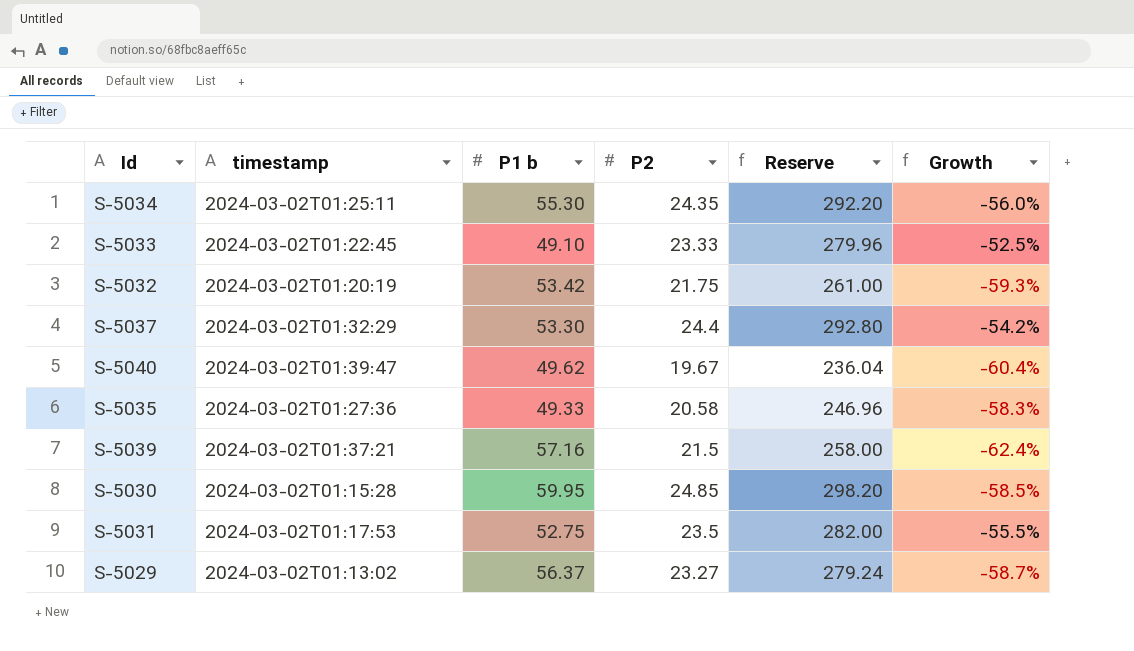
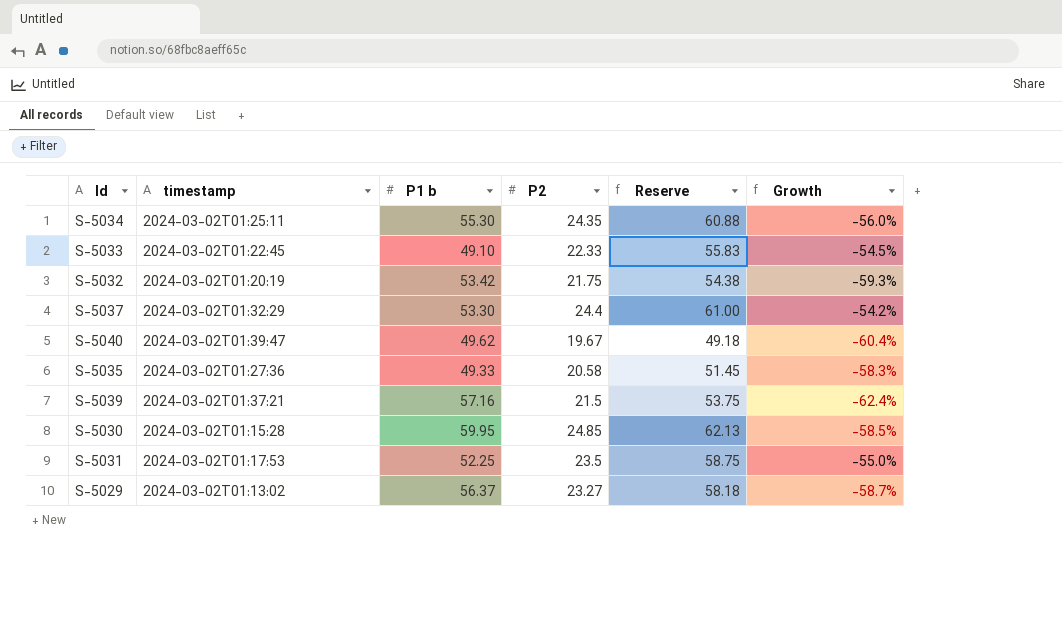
column Reserve | formula: [P2] * 12 -> [P2] * 2.5
S-5033 | P2: 23.33 -> 22.33
S-5033 | Growth: -52.5% -> -54.5%
S-5031 | P1 b: 52.75 -> 52.25
S-5031 | Growth: -55.5% -> -55.0%

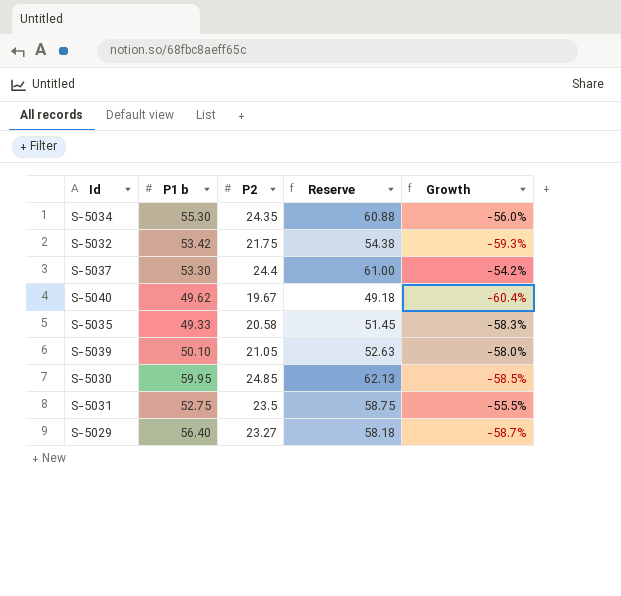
column timestamp | position: 2 -> none
row S-5033: 2024-03-02T01:22:45 | 49.10 | 22.33 | 55.83 | -54.5% -> none
S-5039 | P1 b: 57.16 -> 50.10
S-5039 | P2: 21.5 -> 21.05
S-5039 | Reserve: 53.75 -> 52.63
S-5039 | Growth: -62.4% -> -58.0%
S-5031 | P1 b: 52.25 -> 52.75
S-5031 | Growth: -55.0% -> -55.5%
S-5029 | P1 b: 56.37 -> 56.40

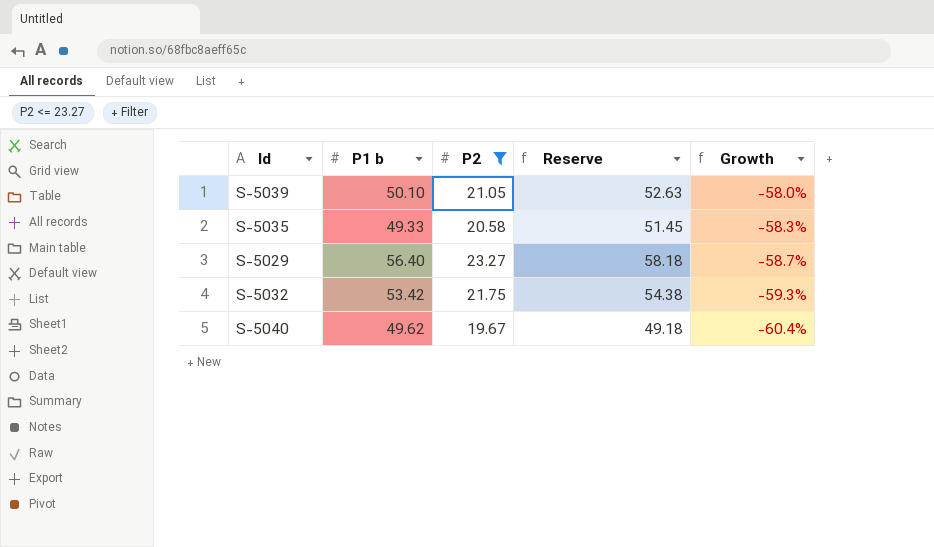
filter: none -> P2 <= 23.27
row order: none -> Growth descending

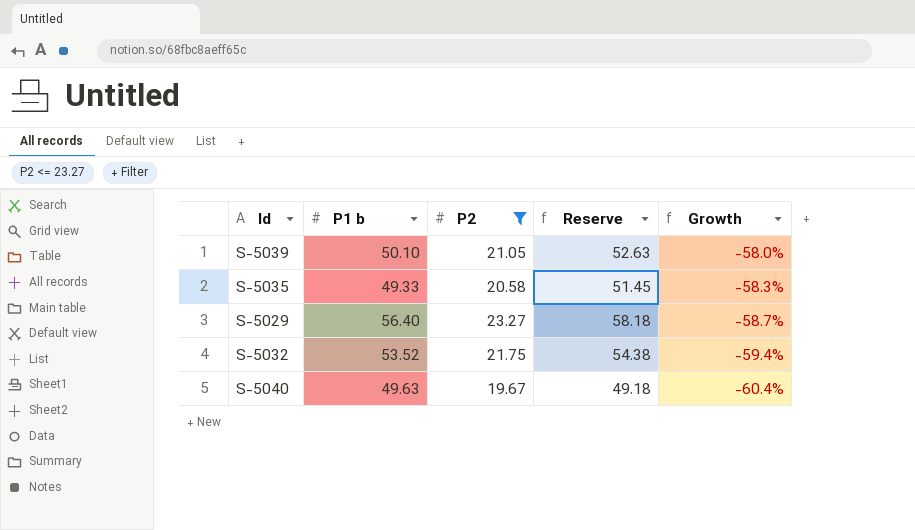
S-5032 | P1 b: 53.42 -> 53.52
S-5032 | Growth: -59.3% -> -59.4%
S-5040 | P1 b: 49.62 -> 49.63

